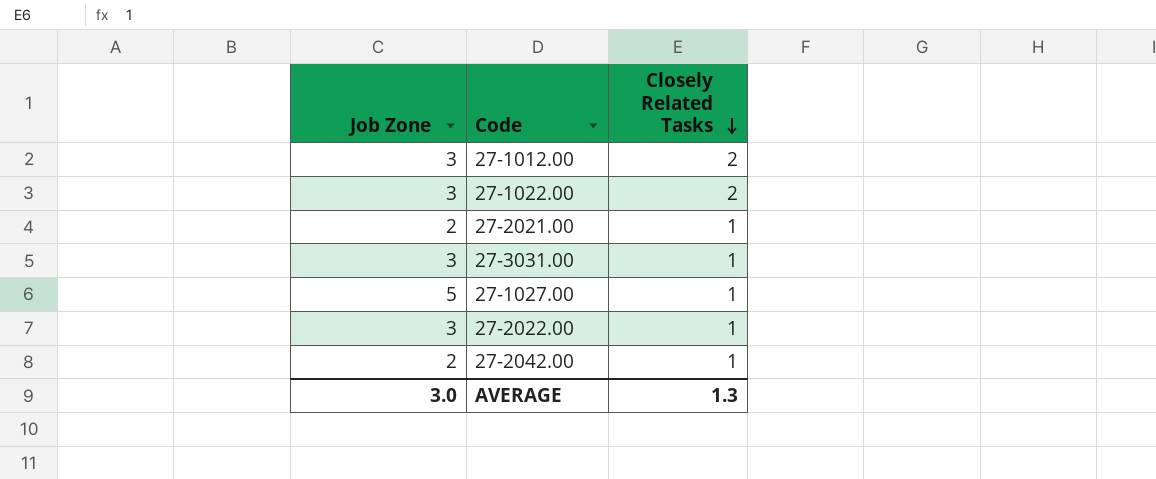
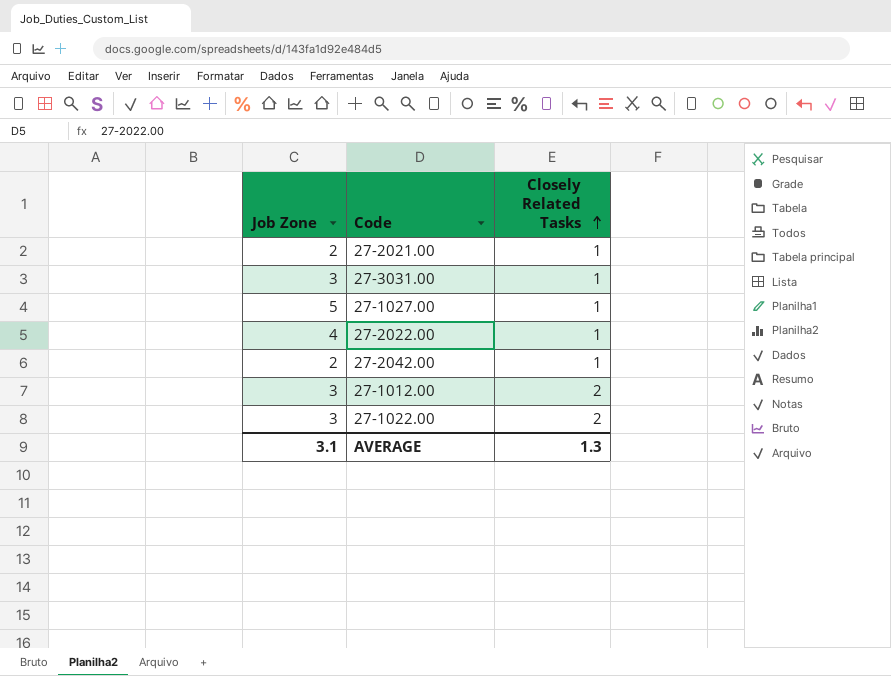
row order: Closely Related Tasks descending -> Closely Related Tasks ascending
27-2022.00 | Job Zone: 3 -> 4
AVERAGE | Job Zone: 3.0 -> 3.1

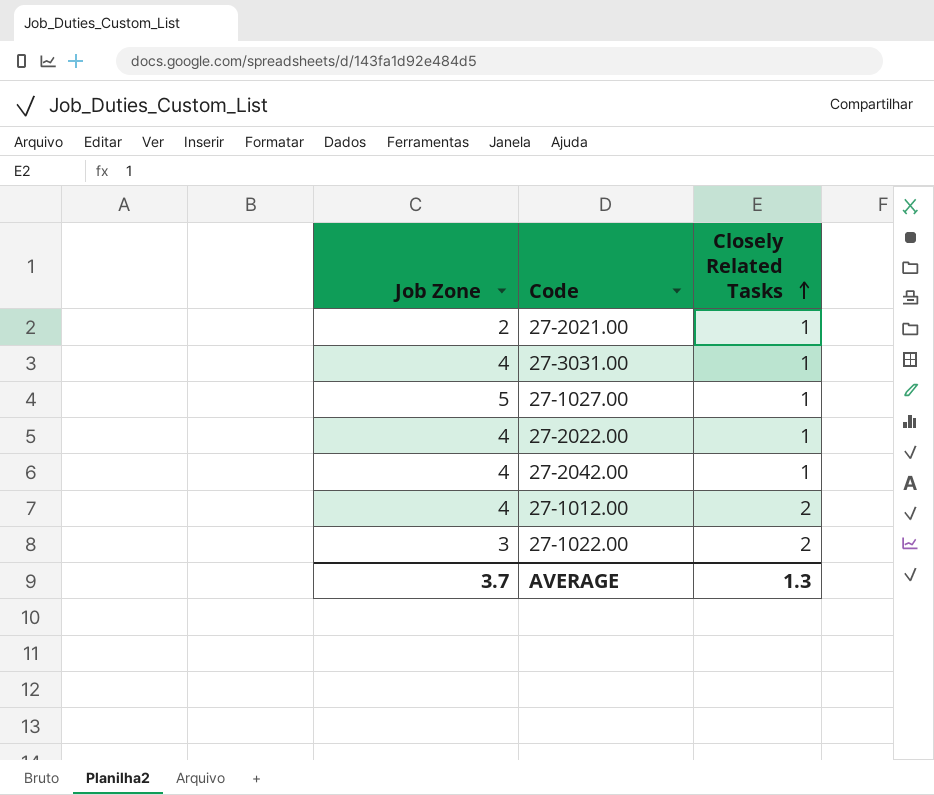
27-3031.00 | Job Zone: 3 -> 4
27-2042.00 | Job Zone: 2 -> 4
27-1012.00 | Job Zone: 3 -> 4
AVERAGE | Job Zone: 3.1 -> 3.7

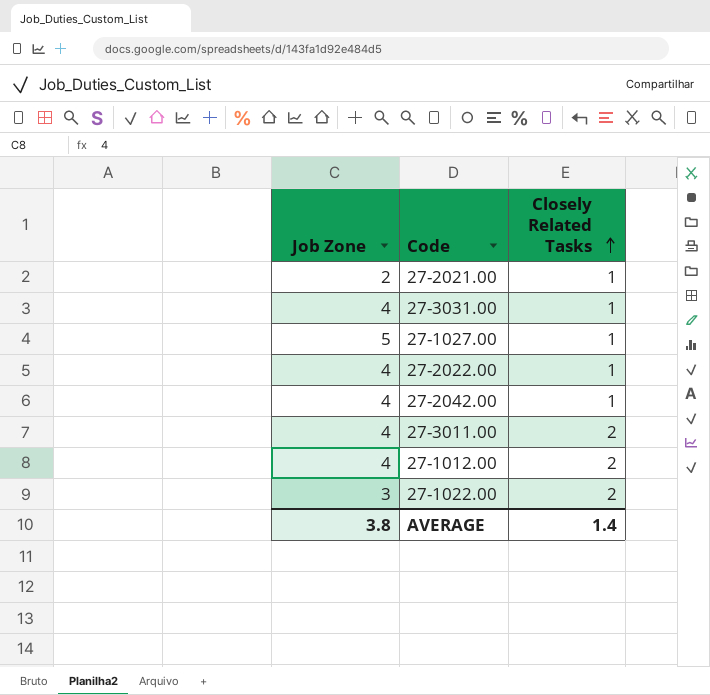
row 27-3011.00: none -> 4 | 2
AVERAGE | Job Zone: 3.7 -> 3.8
AVERAGE | Closely Related Tasks: 1.3 -> 1.4

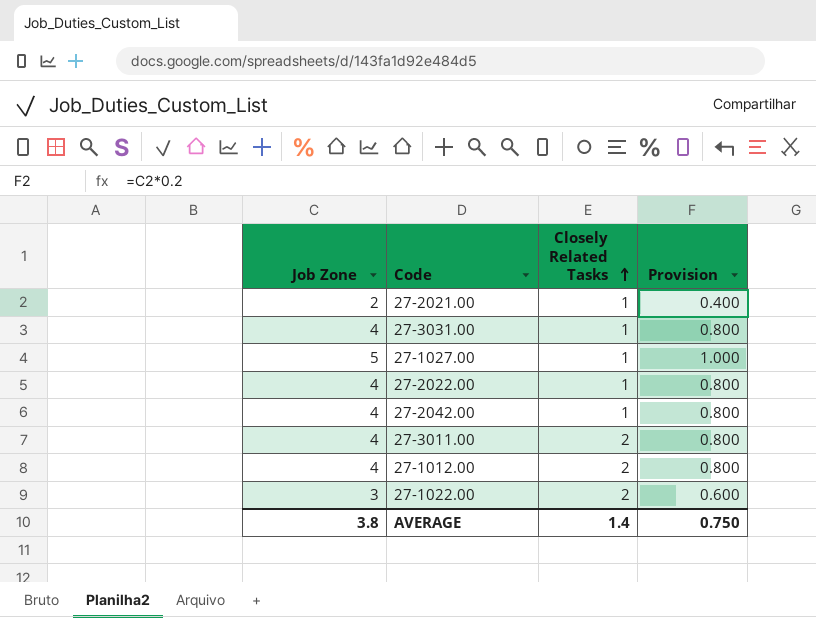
column Provision | formula: none -> [Job Zone] * 0.2

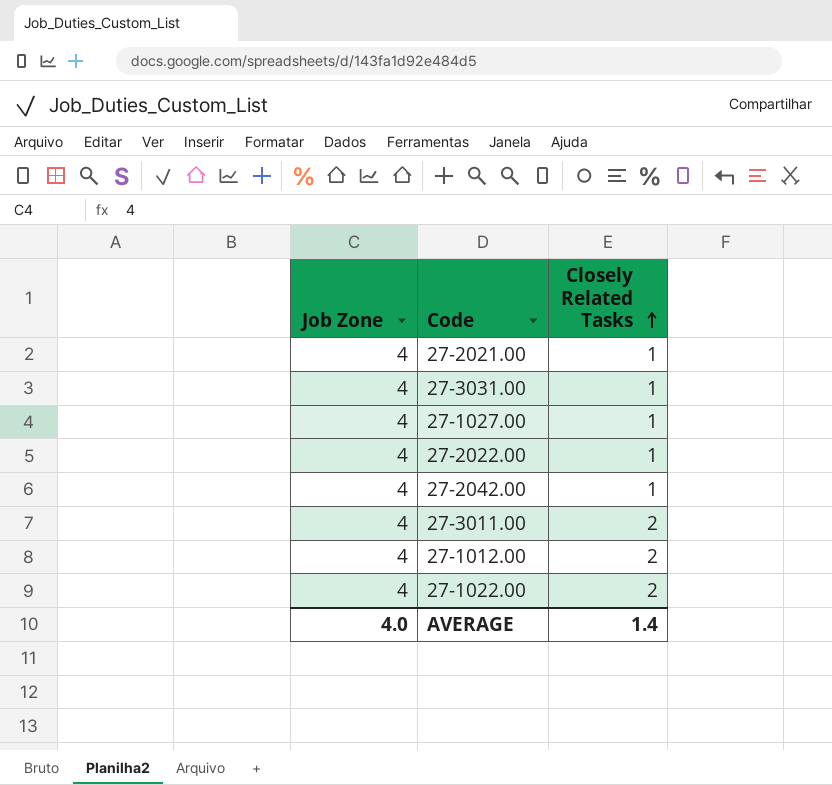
column Provision | formula: [Job Zone] * 0.2 -> none
27-2021.00 | Job Zone: 2 -> 4
27-1027.00 | Job Zone: 5 -> 4
27-1022.00 | Job Zone: 3 -> 4
AVERAGE | Job Zone: 3.8 -> 4.0

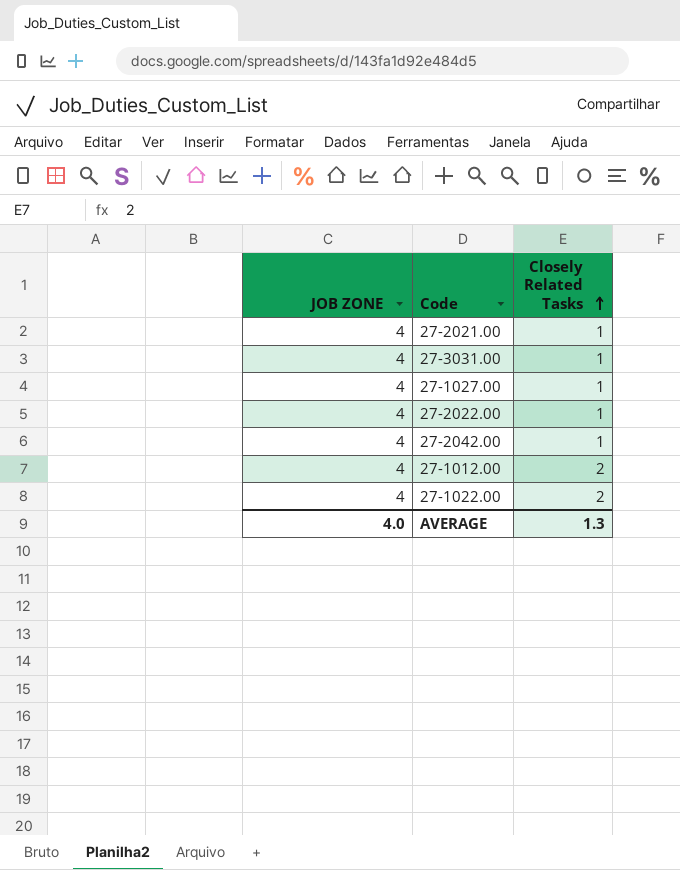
column name: Job Zone -> JOB ZONE
row 27-3011.00: 4 | 2 -> none
AVERAGE | Closely Related Tasks: 1.4 -> 1.3

